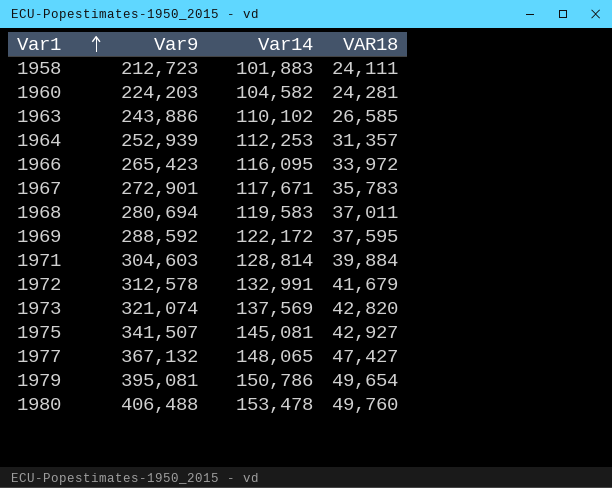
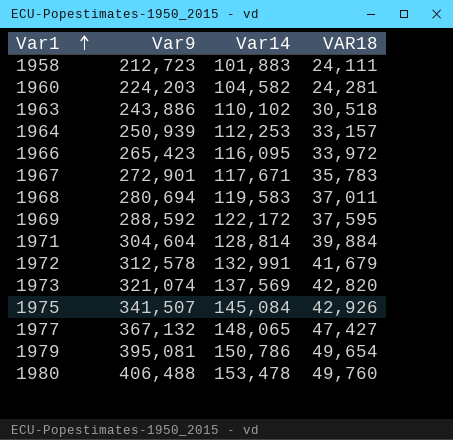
1963 | VAR18: 26,585 -> 30,518
1964 | Var9: 252,939 -> 250,939
1964 | VAR18: 31,357 -> 33,157
1971 | Var9: 304,603 -> 304,604
1975 | Var14: 145,081 -> 145,084
1975 | VAR18: 42,927 -> 42,926

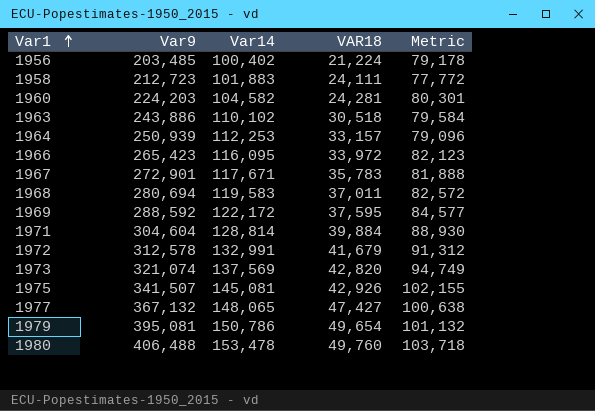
column Metric | formula: none -> [Var14] - [VAR18]
row 1956: none -> 203,485 | 100,402 | 21,224 | 79,178
1975 | Var14: 145,084 -> 145,081

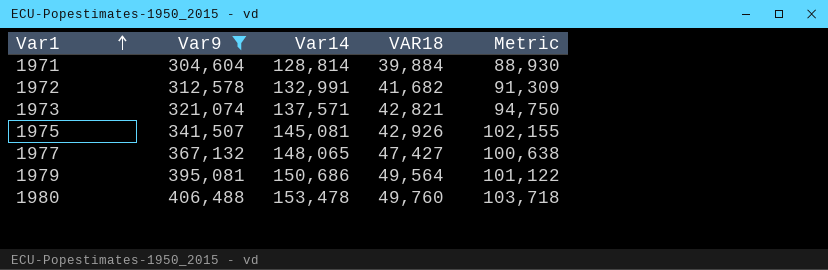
filter: none -> Var9 >= 304,604
1972 | VAR18: 41,679 -> 41,682
1972 | Metric: 91,312 -> 91,309
1973 | Var14: 137,569 -> 137,571
1973 | VAR18: 42,820 -> 42,821
1973 | Metric: 94,749 -> 94,750
1979 | Var14: 150,786 -> 150,686
1979 | VAR18: 49,654 -> 49,564
1979 | Metric: 101,132 -> 101,122

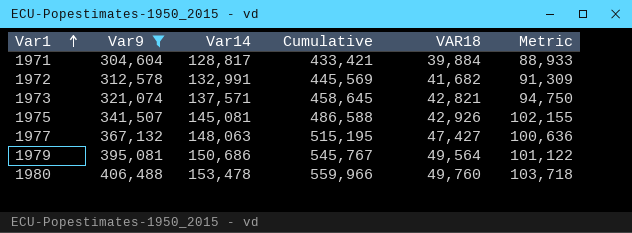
column Cumulative | formula: none -> [Var9] + [Var14]
1971 | Var14: 128,814 -> 128,817
1971 | Metric: 88,930 -> 88,933
1977 | Var14: 148,065 -> 148,063
1977 | Metric: 100,638 -> 100,636

